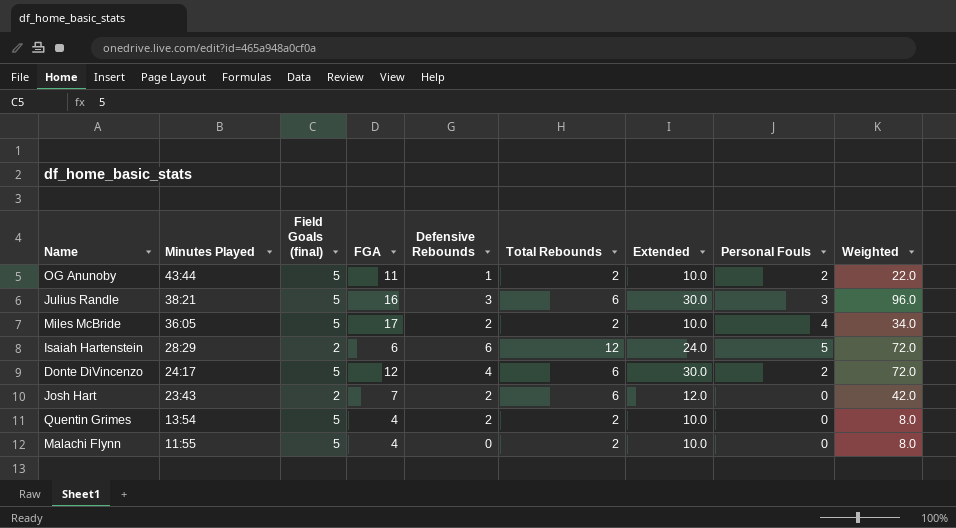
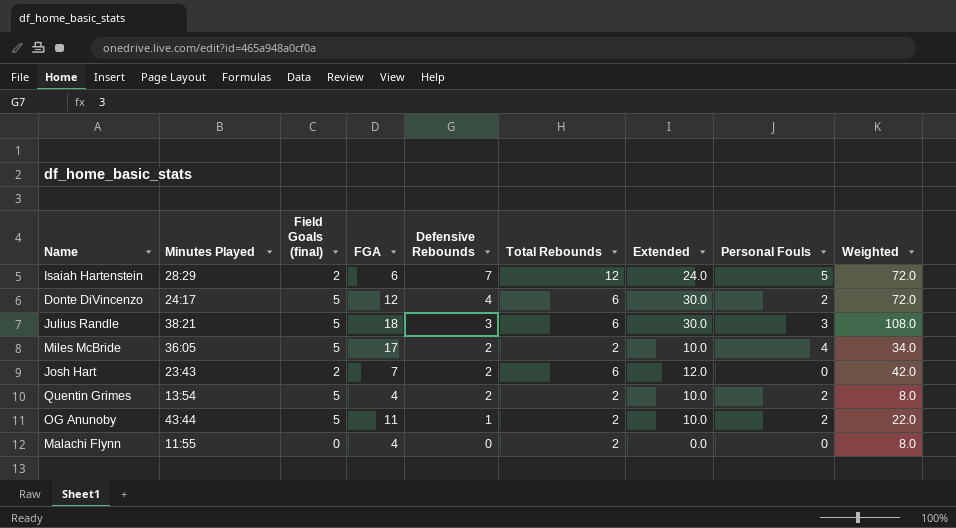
row order: Minutes Played descending -> Defensive Rebounds descending
Isaiah Hartenstein | Defensive Rebounds: 6 -> 7
Julius Randle | FGA: 16 -> 18
Julius Randle | Weighted: 96.0 -> 108.0
Quentin Grimes | Personal Fouls: 0 -> 2
Malachi Flynn | Field Goals (final): 5 -> 0
Malachi Flynn | Extended: 10.0 -> 0.0

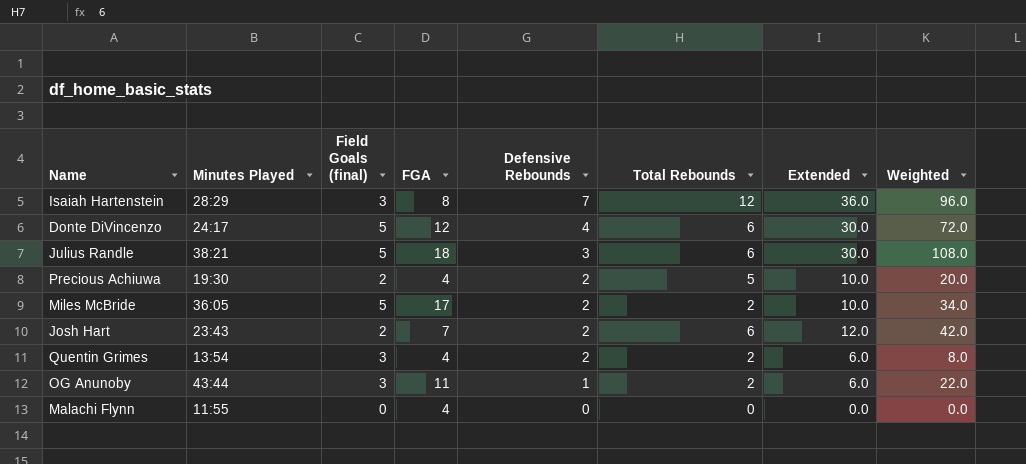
column Personal Fouls | position: 8 -> none
Isaiah Hartenstein | Field Goals (final): 2 -> 3
Isaiah Hartenstein | FGA: 6 -> 8
Isaiah Hartenstein | Extended: 24.0 -> 36.0
Isaiah Hartenstein | Weighted: 72.0 -> 96.0
row Precious Achiuwa: none -> 19:30 | 2 | 4 | 2 | 5 | 10.0 | 20.0
Quentin Grimes | Field Goals (final): 5 -> 3
Quentin Grimes | Extended: 10.0 -> 6.0
OG Anunoby | Field Goals (final): 5 -> 3
OG Anunoby | Extended: 10.0 -> 6.0
Malachi Flynn | Total Rebounds: 2 -> 0
Malachi Flynn | Weighted: 8.0 -> 0.0

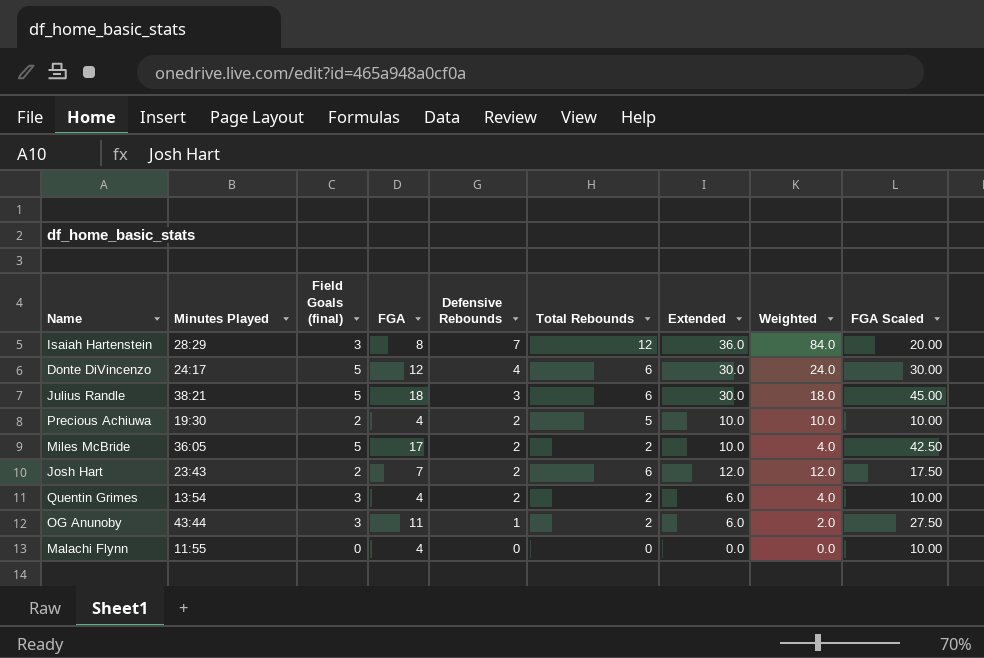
column Weighted | formula: [FGA] * [Total Rebounds] -> [Defensive Rebounds] * [Total Rebounds]
column FGA Scaled | formula: none -> [FGA] * 2.5

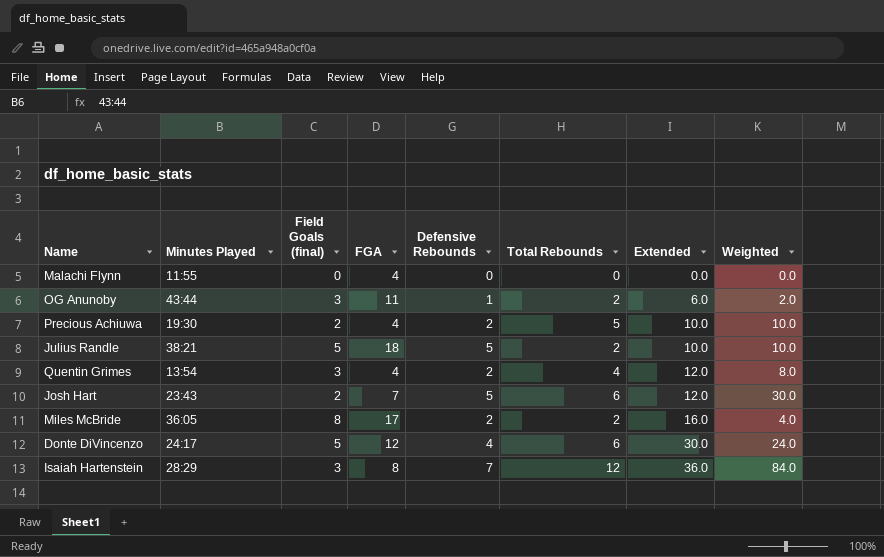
row order: Defensive Rebounds descending -> Extended ascending
column FGA Scaled | formula: [FGA] * 2.5 -> none
Julius Randle | Defensive Rebounds: 3 -> 5
Julius Randle | Total Rebounds: 6 -> 2
Julius Randle | Extended: 30.0 -> 10.0
Julius Randle | Weighted: 18.0 -> 10.0
Quentin Grimes | Total Rebounds: 2 -> 4
Quentin Grimes | Extended: 6.0 -> 12.0
Quentin Grimes | Weighted: 4.0 -> 8.0
Josh Hart | Defensive Rebounds: 2 -> 5
Josh Hart | Weighted: 12.0 -> 30.0
Miles McBride | Field Goals (final): 5 -> 8
Miles McBride | Extended: 10.0 -> 16.0

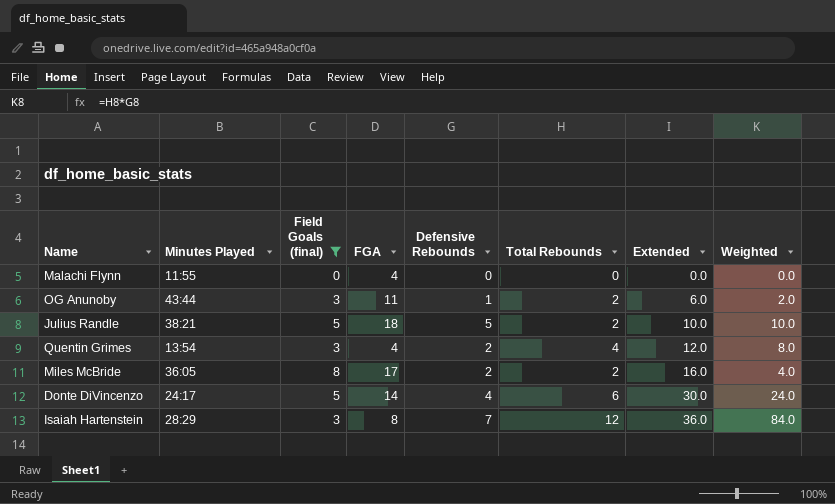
filter: none -> Field Goals (final) != 2
Donte DiVincenzo | FGA: 12 -> 14

